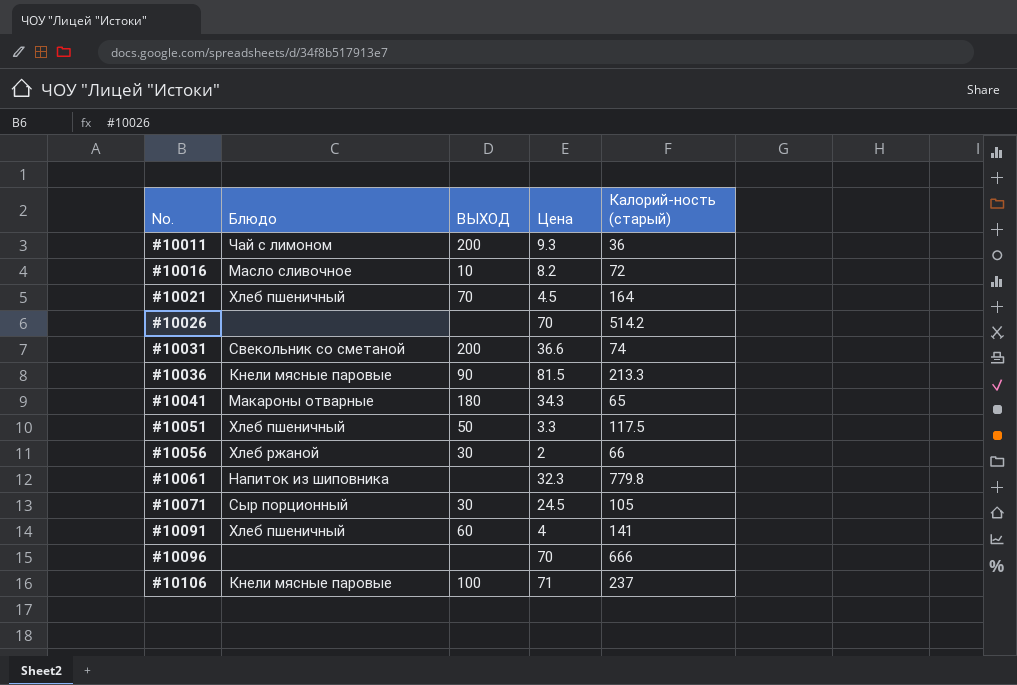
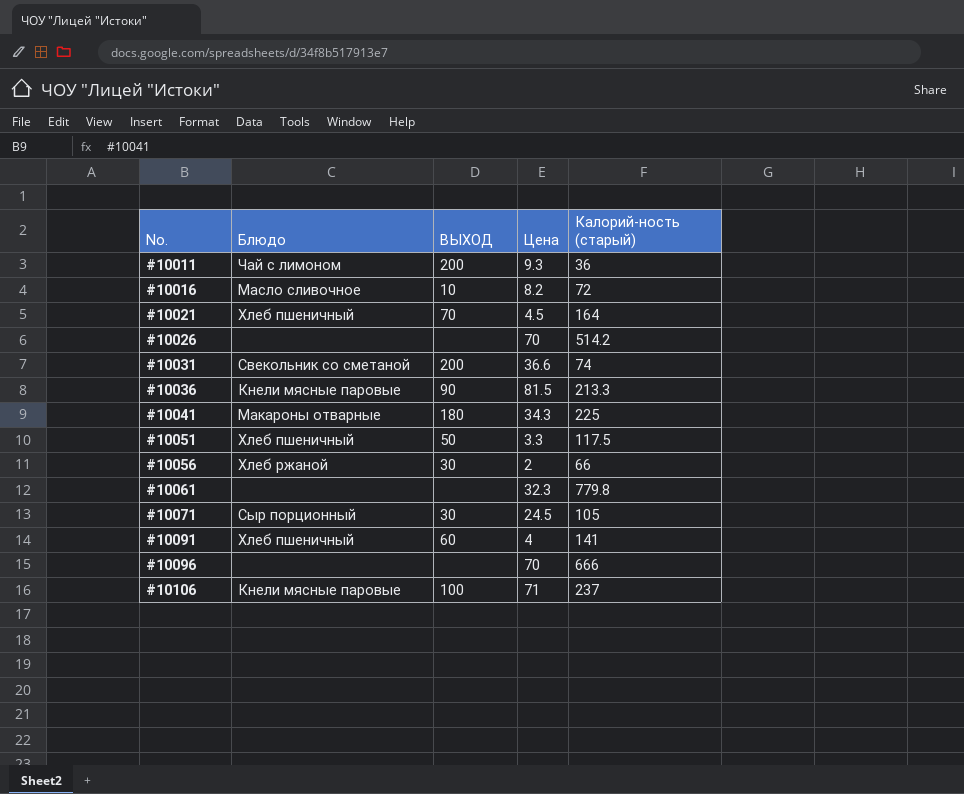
#10041 | Калорий-ность (старый): 65 -> 225
#10061 | Блюдо: Напиток из шиповника -> none

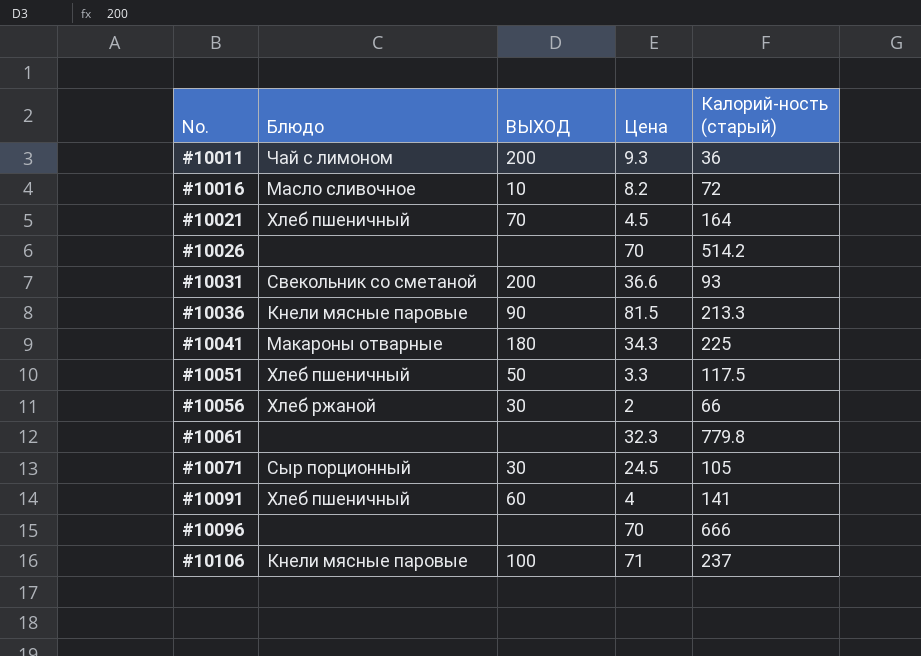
#10031 | Калорий-ность (старый): 74 -> 93

